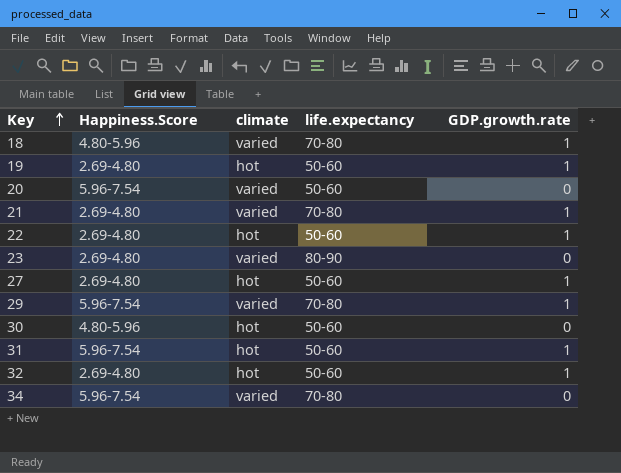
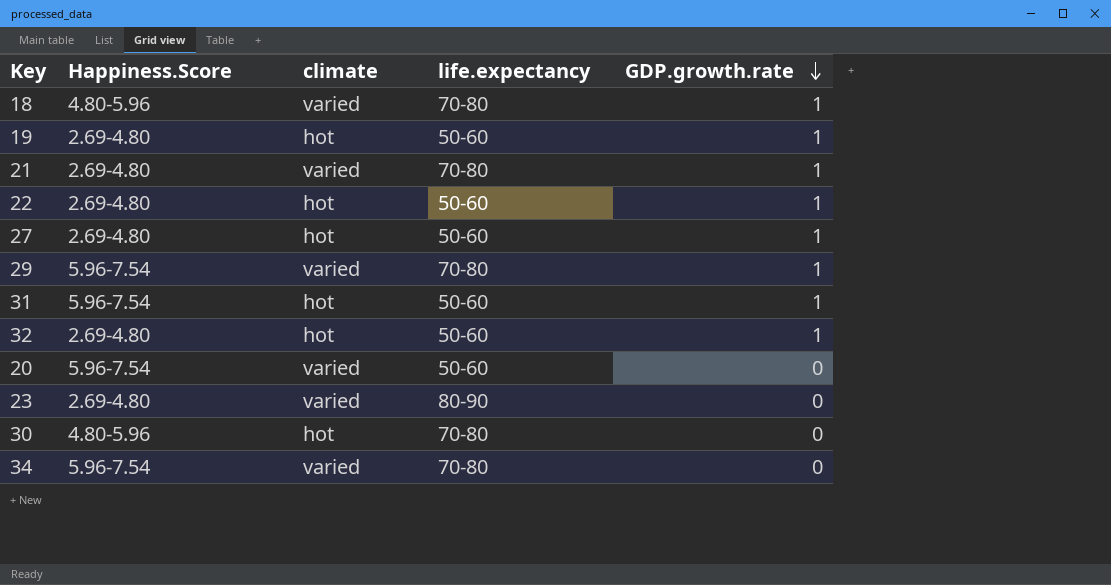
row order: Key ascending -> GDP.growth.rate descending
30 | life.expectancy: 50-60 -> 70-80

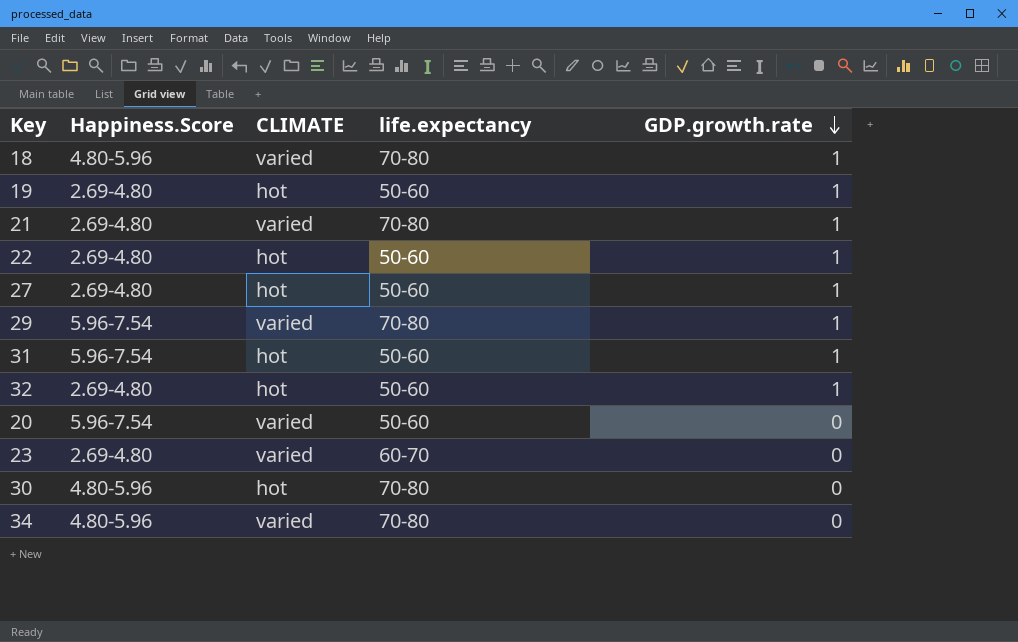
column name: climate -> CLIMATE
23 | life.expectancy: 80-90 -> 60-70
34 | Happiness.Score: 5.96-7.54 -> 4.80-5.96

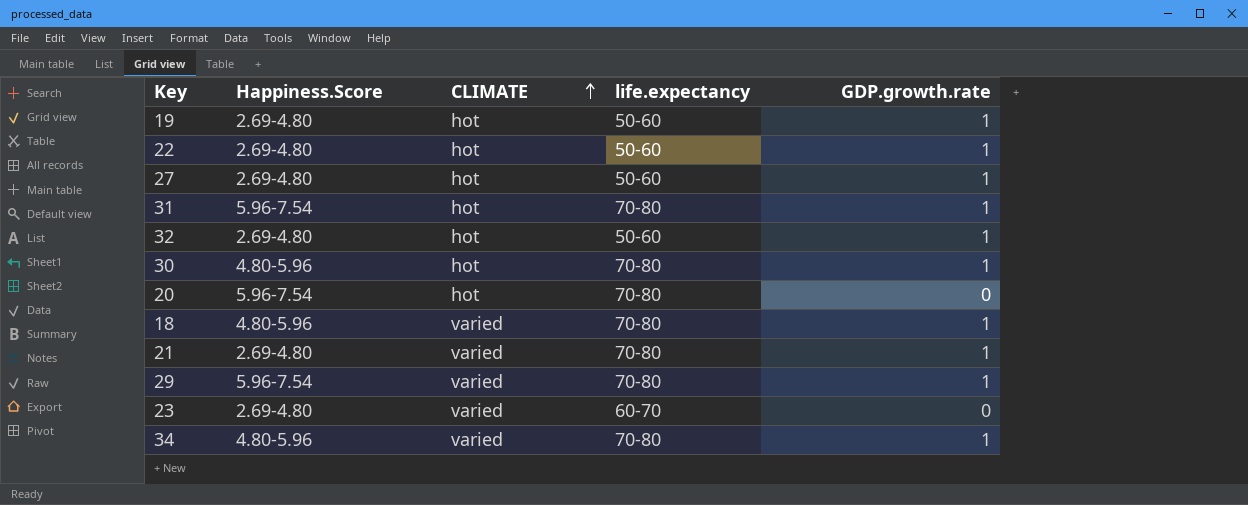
row order: GDP.growth.rate descending -> CLIMATE ascending
31 | life.expectancy: 50-60 -> 70-80
30 | GDP.growth.rate: 0 -> 1
20 | CLIMATE: varied -> hot
20 | life.expectancy: 50-60 -> 70-80
34 | GDP.growth.rate: 0 -> 1

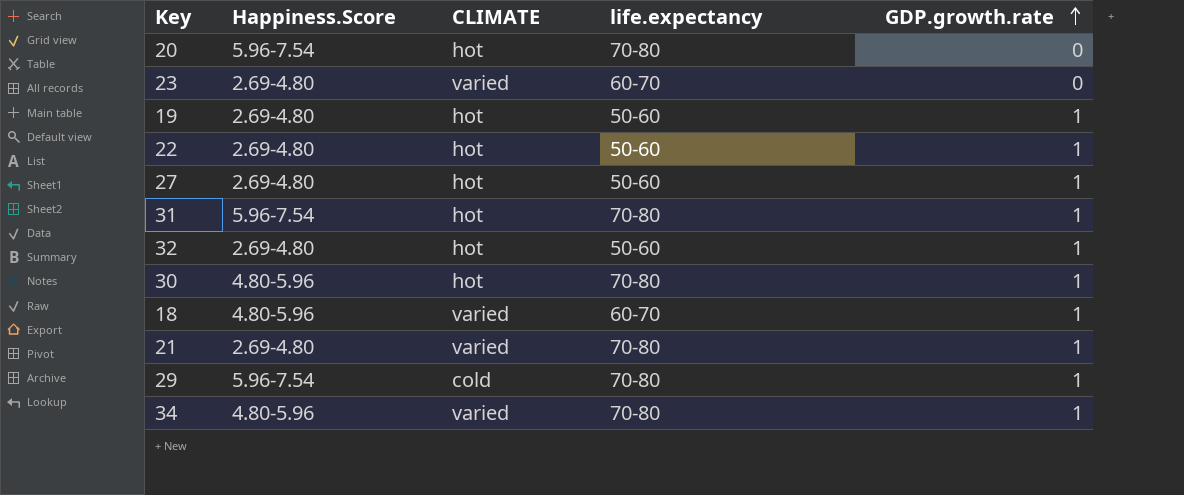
row order: CLIMATE ascending -> GDP.growth.rate ascending
18 | life.expectancy: 70-80 -> 60-70
29 | CLIMATE: varied -> cold

